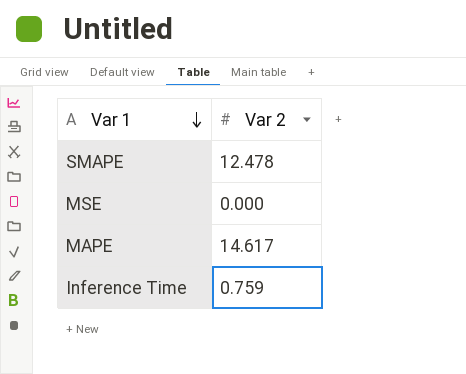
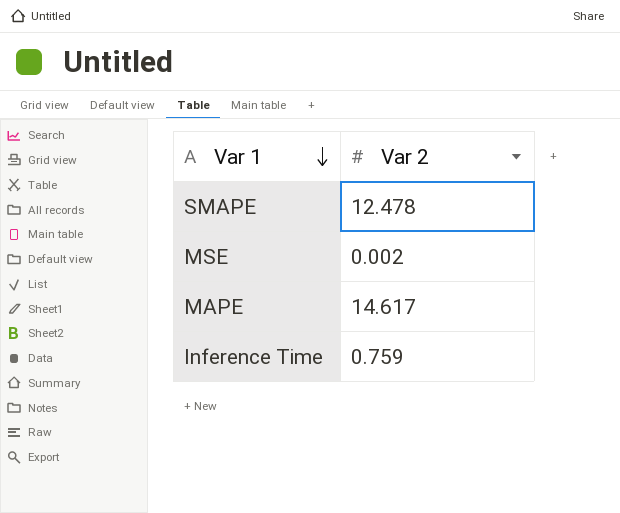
MSE | Var 2: 0.000 -> 0.002

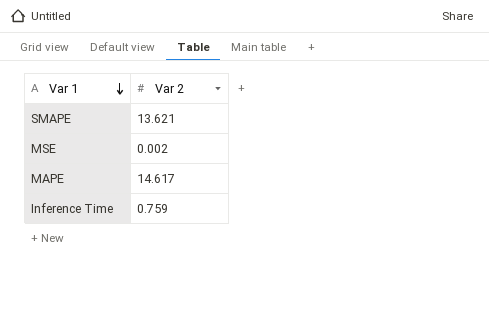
SMAPE | Var 2: 12.478 -> 13.621

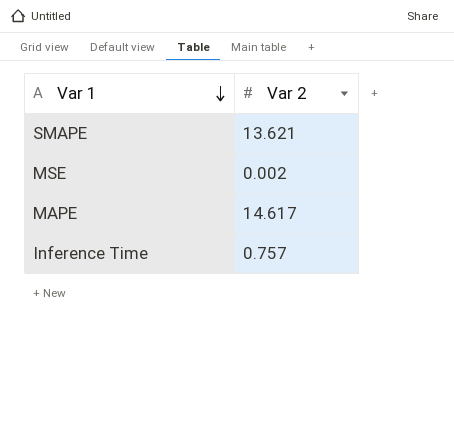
Inference Time | Var 2: 0.759 -> 0.757

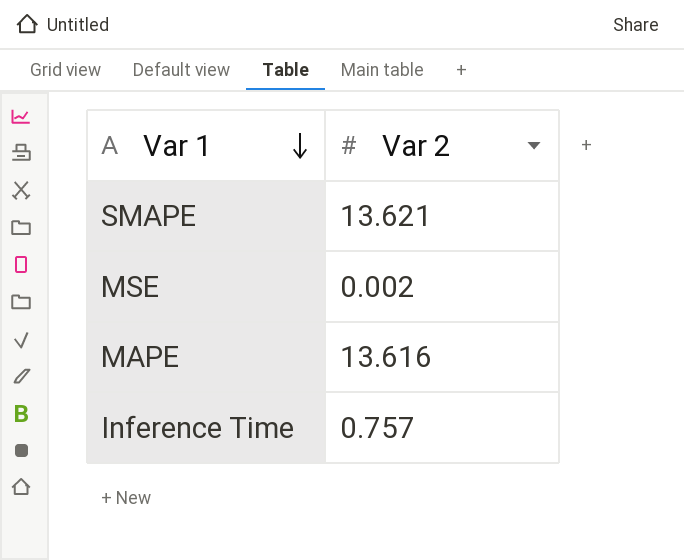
MAPE | Var 2: 14.617 -> 13.616

